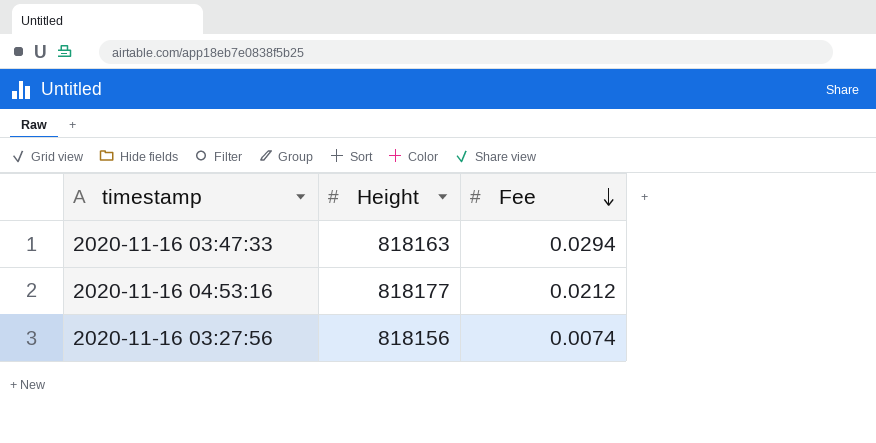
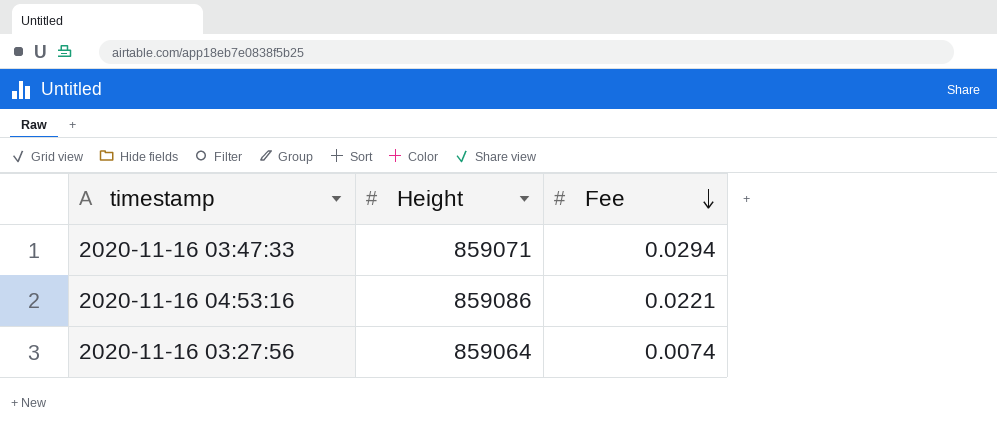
2020-11-16 03:47:33 | Height: 818163 -> 859071
2020-11-16 04:53:16 | Height: 818177 -> 859086
2020-11-16 04:53:16 | Fee: 0.0212 -> 0.0221
2020-11-16 03:27:56 | Height: 818156 -> 859064

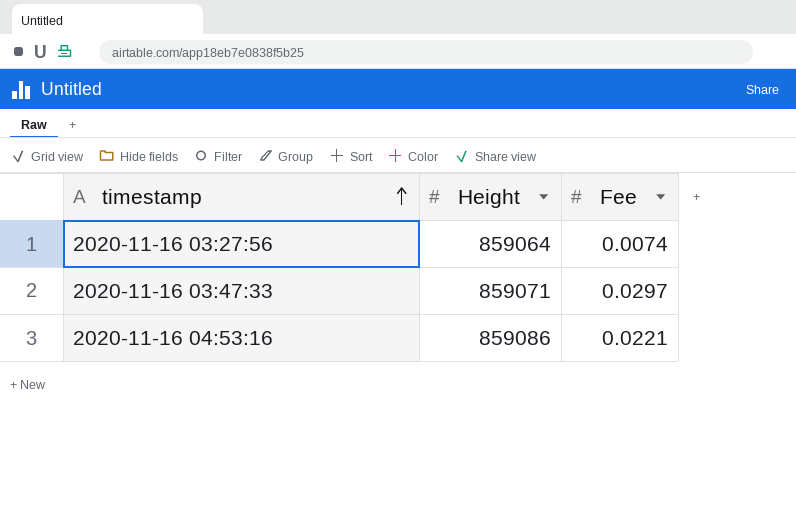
row order: Fee descending -> timestamp ascending
2020-11-16 03:47:33 | Fee: 0.0294 -> 0.0297

